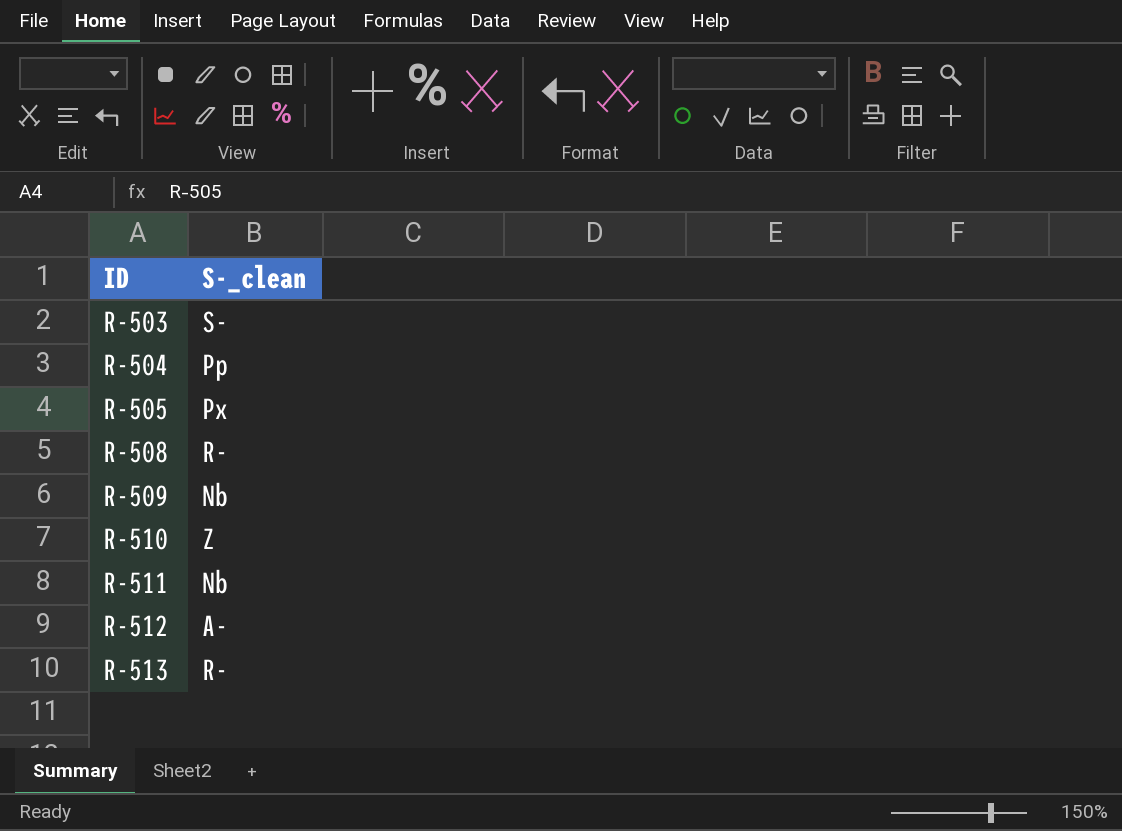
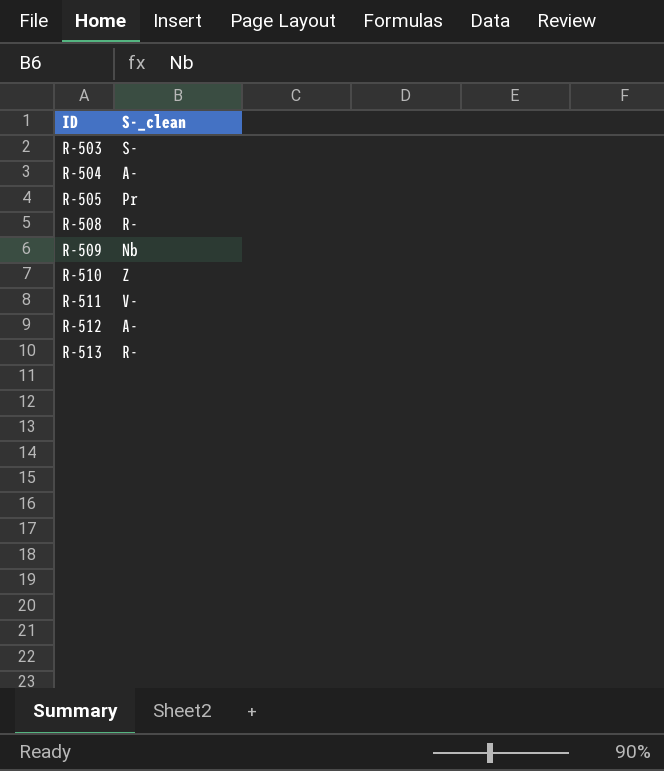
R-504 | S-_clean: Pp -> A-
R-505 | S-_clean: Px -> Pr
R-511 | S-_clean: Nb -> V-

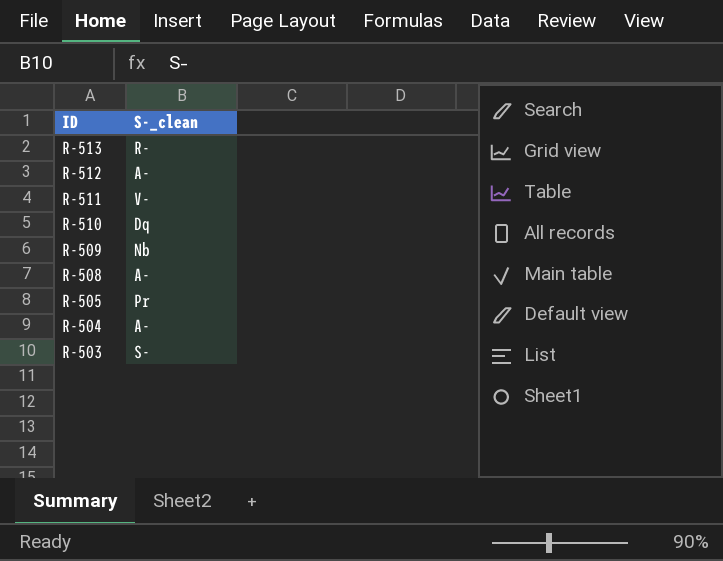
row order: ID ascending -> ID descending
R-510 | S-_clean: Z -> Dq
R-508 | S-_clean: R- -> A-

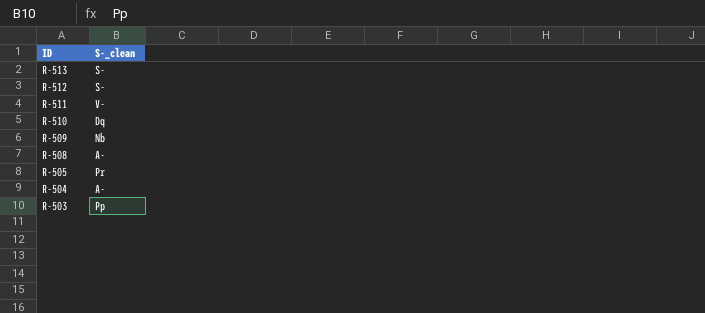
R-513 | S-_clean: R- -> S-
R-512 | S-_clean: A- -> S-
R-503 | S-_clean: S- -> Pp

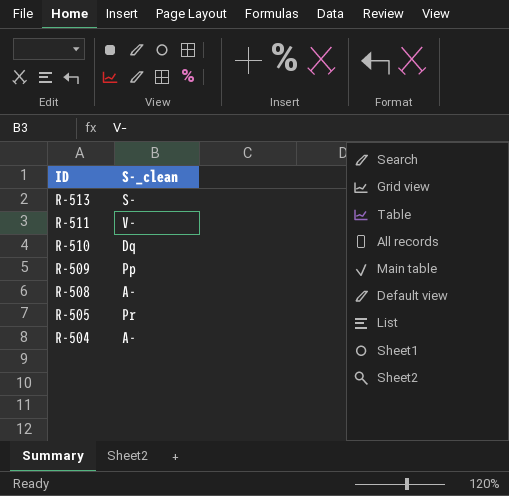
row R-512: S- -> none
row R-503: Pp -> none
R-509 | S-_clean: Nb -> Pp

